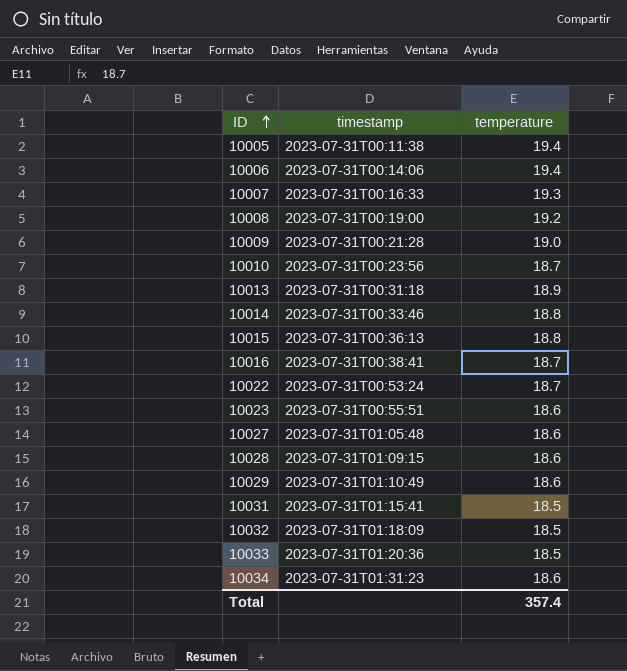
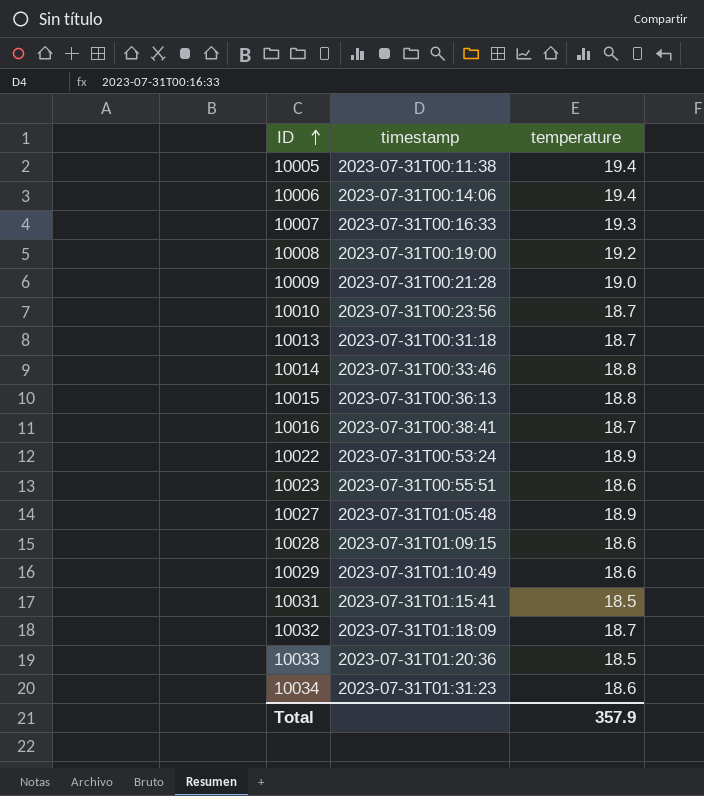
10013 | temperature: 18.9 -> 18.7
10022 | temperature: 18.7 -> 18.9
10027 | temperature: 18.6 -> 18.9
10032 | temperature: 18.5 -> 18.7
Total | temperature: 357.4 -> 357.9

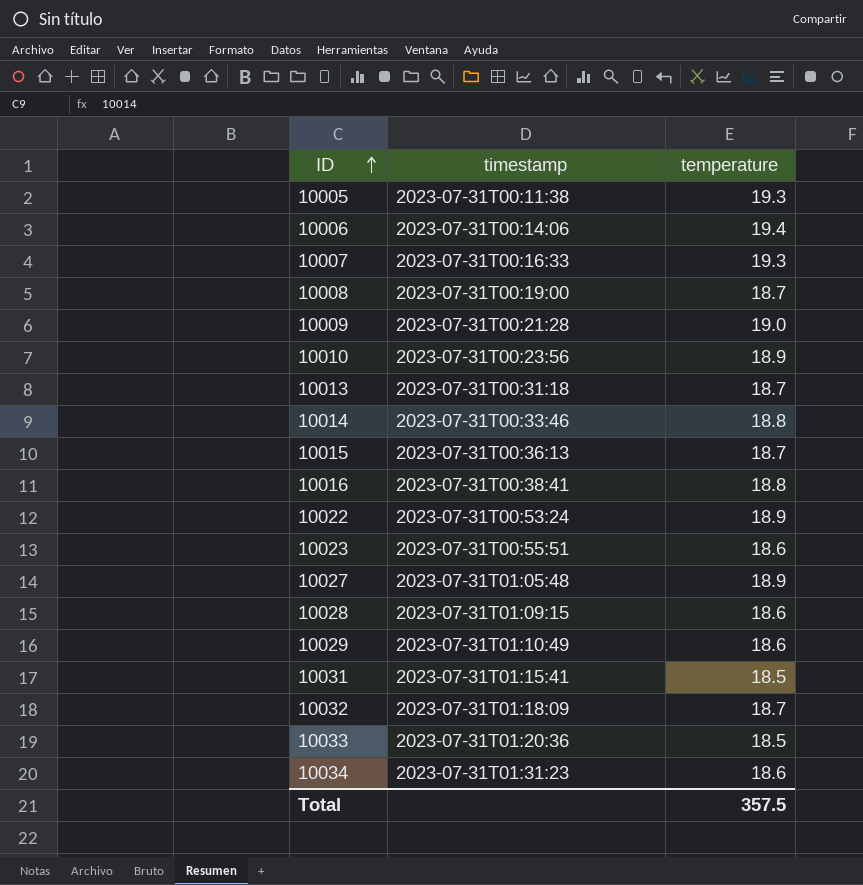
10005 | temperature: 19.4 -> 19.3
10008 | temperature: 19.2 -> 18.7
10010 | temperature: 18.7 -> 18.9
10015 | temperature: 18.8 -> 18.7
10016 | temperature: 18.7 -> 18.8
Total | temperature: 357.9 -> 357.5

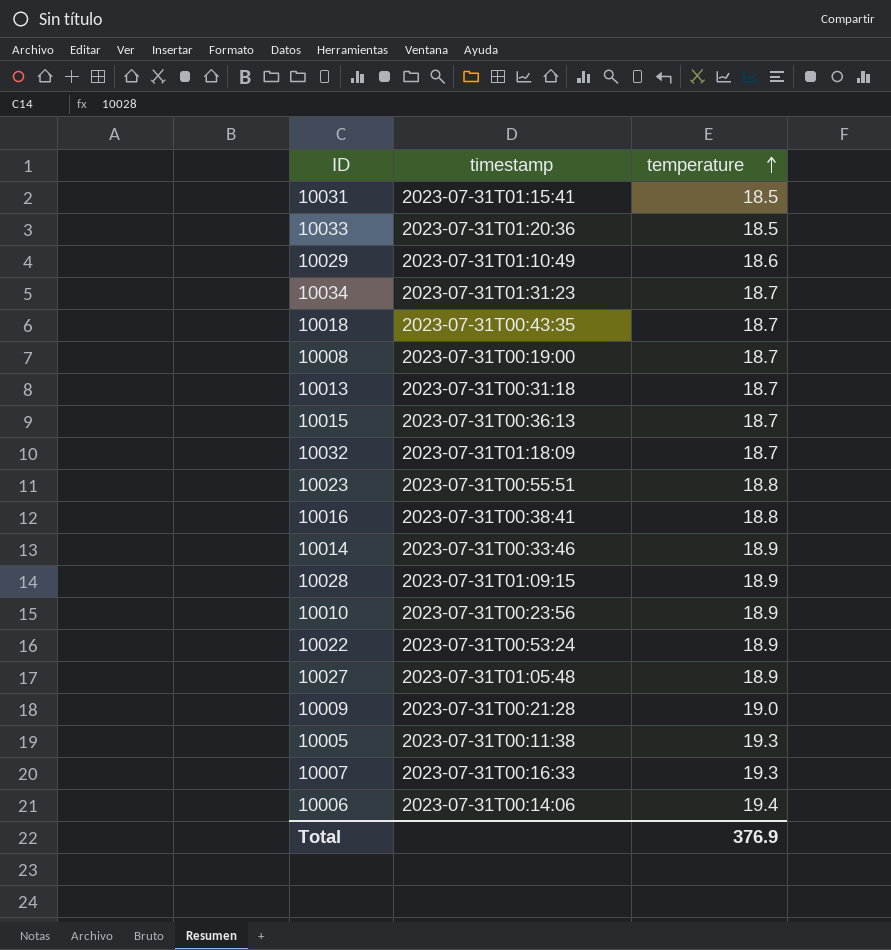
row order: ID ascending -> temperature ascending
10034 | temperature: 18.6 -> 18.7
row 10018: none -> 2023-07-31T00:43:35 | 18.7
10023 | temperature: 18.6 -> 18.8
10014 | temperature: 18.8 -> 18.9
10028 | temperature: 18.6 -> 18.9
Total | temperature: 357.5 -> 376.9

